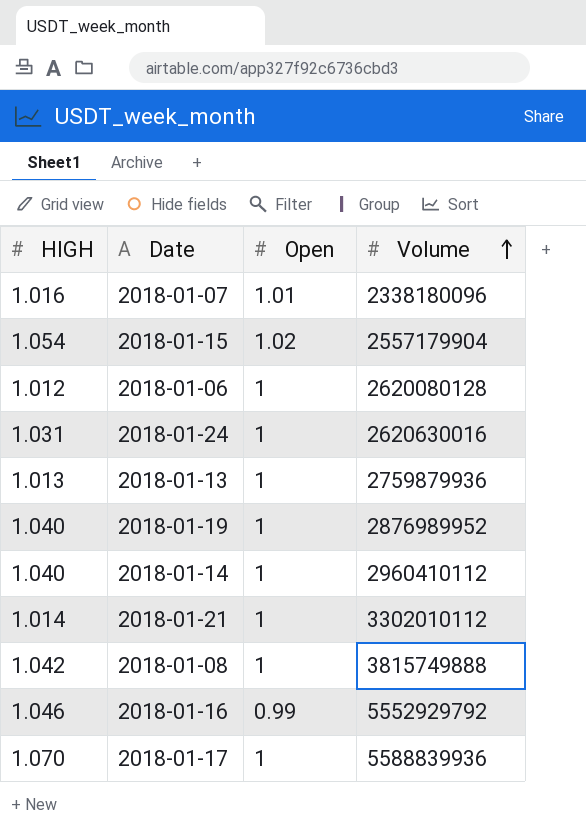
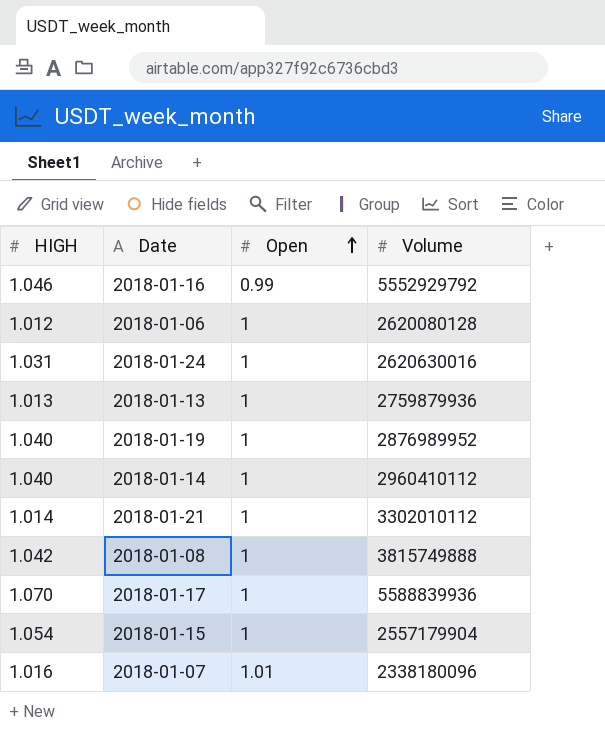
row order: Volume ascending -> Open ascending
2018-01-15 | Open: 1.02 -> 1

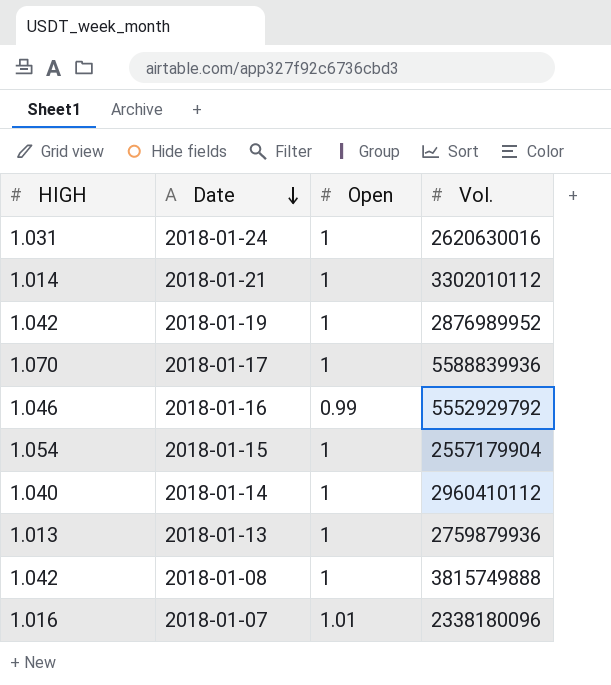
row order: Open ascending -> Date descending
column name: Volume -> Vol.
row 2018-01-06: 1.012 | 1 | 2620080128 -> none
2018-01-19 | HIGH: 1.040 -> 1.042

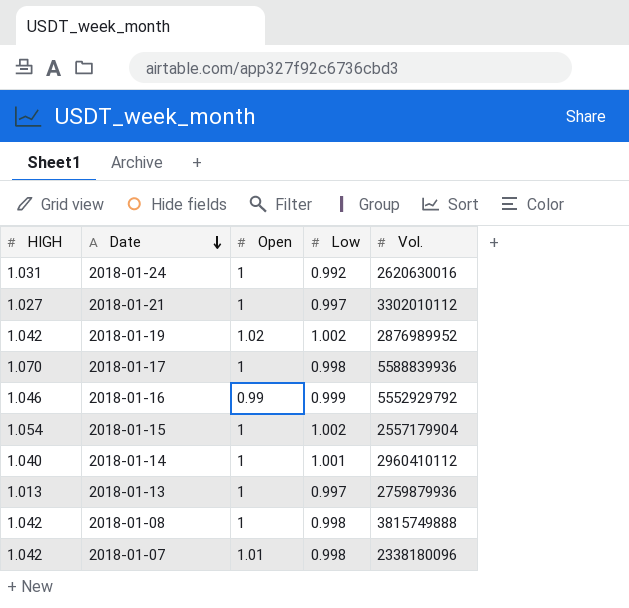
column Low | position: none -> 4
2018-01-21 | HIGH: 1.014 -> 1.027
2018-01-19 | Open: 1 -> 1.02
2018-01-07 | HIGH: 1.016 -> 1.042

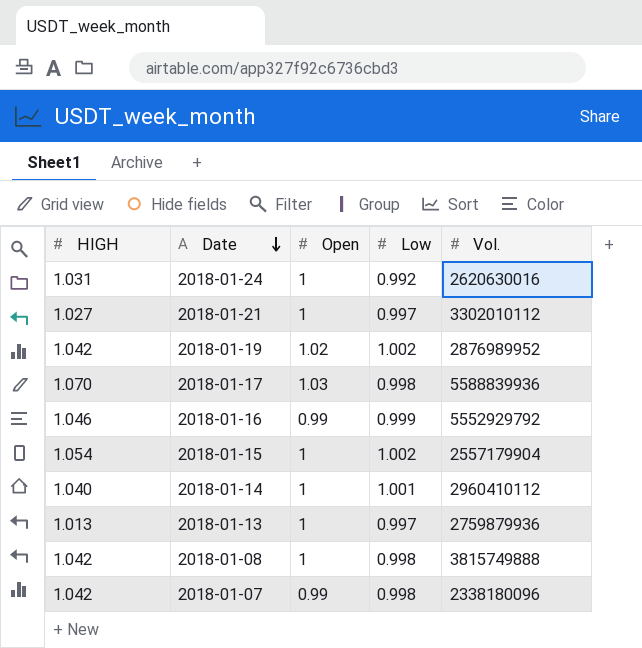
2018-01-17 | Open: 1 -> 1.03
2018-01-07 | Open: 1.01 -> 0.99

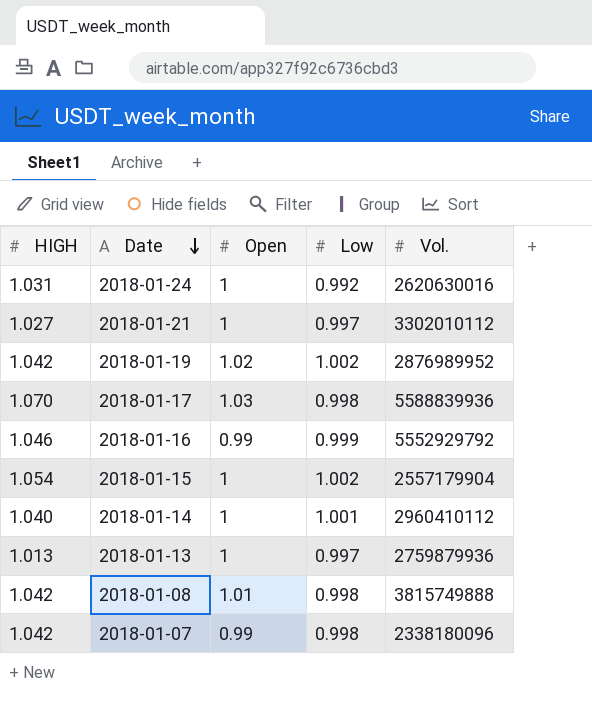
2018-01-08 | Open: 1 -> 1.01

